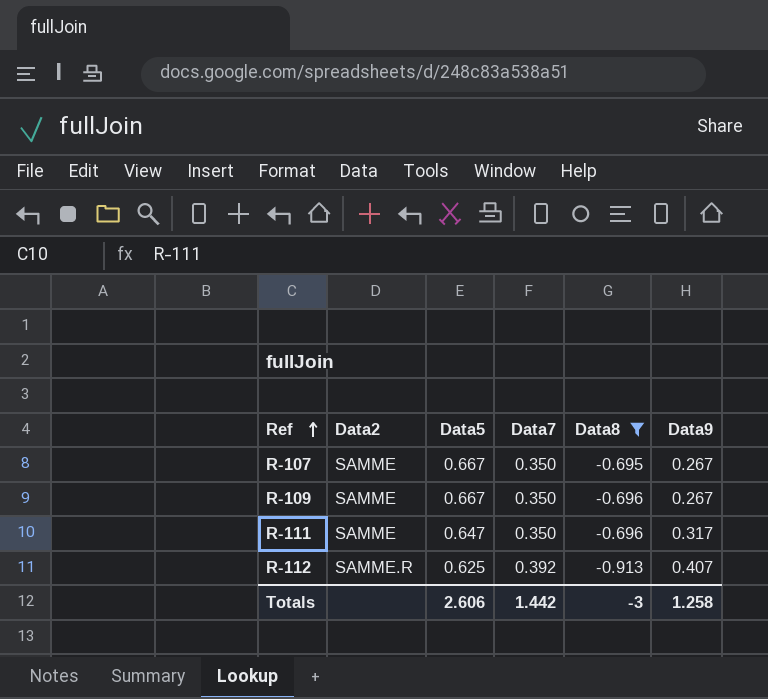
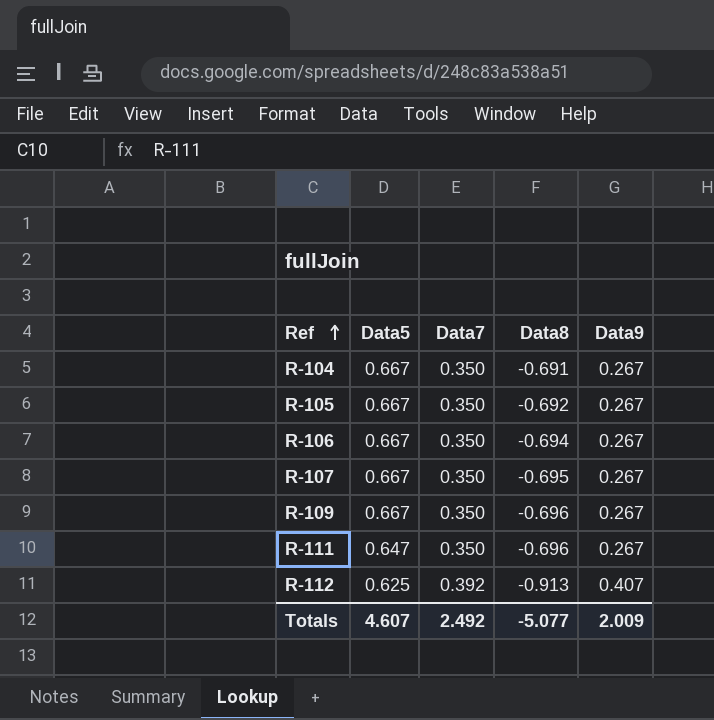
filter: Data8 <= -0.695 -> none
column Data2 | position: 2 -> none
R-111 | Data9: 0.317 -> 0.267
Totals | Data5: 2.606 -> 4.607
Totals | Data7: 1.442 -> 2.492
Totals | Data8: -3 -> -5.077
Totals | Data9: 1.258 -> 2.009

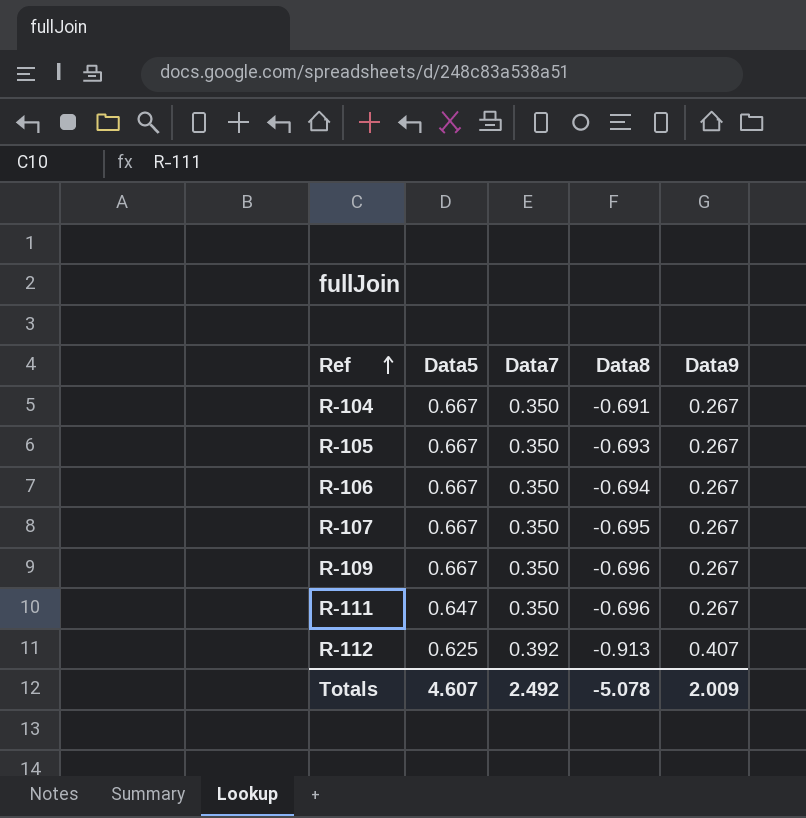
R-105 | Data8: -0.692 -> -0.693
Totals | Data8: -5.077 -> -5.078

